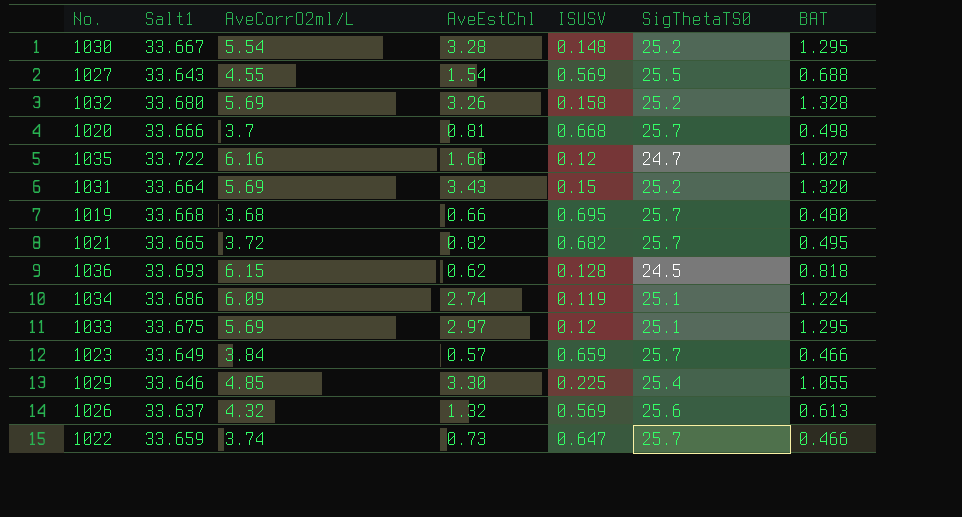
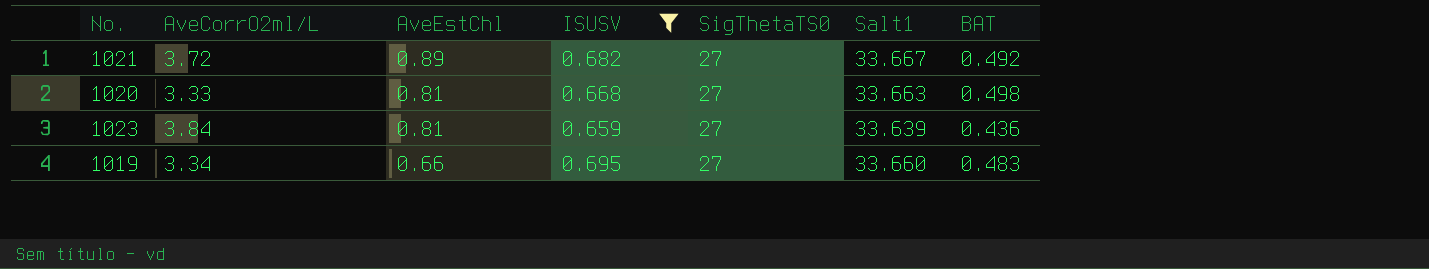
filter: none -> ISUSV >= 0.659
row order: none -> AveEstChl descending
column Salt1 | position: 2 -> 6
1021 | AveEstChl: 0.82 -> 0.89
1021 | SigThetaTS0: 25.7 -> 27
1021 | Salt1: 33.665 -> 33.667
1021 | BAT: 0.495 -> 0.492
1020 | AveCorrO2ml/L: 3.7 -> 3.33
1020 | SigThetaTS0: 25.7 -> 27
1020 | Salt1: 33.666 -> 33.663
1023 | AveEstChl: 0.57 -> 0.81
1023 | SigThetaTS0: 25.7 -> 27
1023 | Salt1: 33.649 -> 33.639
1023 | BAT: 0.466 -> 0.436
1019 | AveCorrO2ml/L: 3.68 -> 3.34
1019 | SigThetaTS0: 25.7 -> 27
1019 | Salt1: 33.668 -> 33.660
1019 | BAT: 0.480 -> 0.483

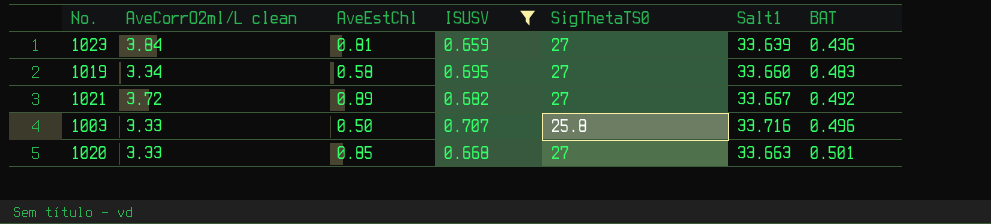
row order: AveEstChl descending -> BAT ascending
column name: AveCorrO2ml/L -> AveCorrO2ml/L clean
1019 | AveEstChl: 0.66 -> 0.58
row 1003: none -> 3.33 | 0.50 | 0.707 | 25.8 | 33.716 | 0.496
1020 | AveEstChl: 0.81 -> 0.85
1020 | BAT: 0.498 -> 0.501

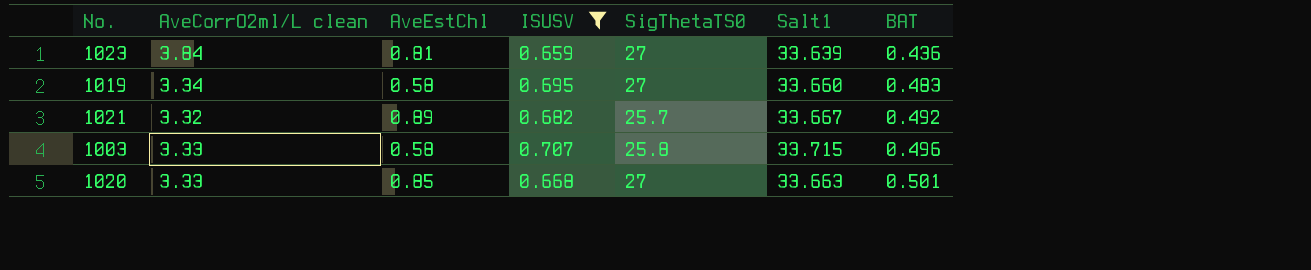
1021 | AveCorrO2ml/L clean: 3.72 -> 3.32
1021 | SigThetaTS0: 27 -> 25.7
1003 | AveEstChl: 0.50 -> 0.58
1003 | Salt1: 33.716 -> 33.715

